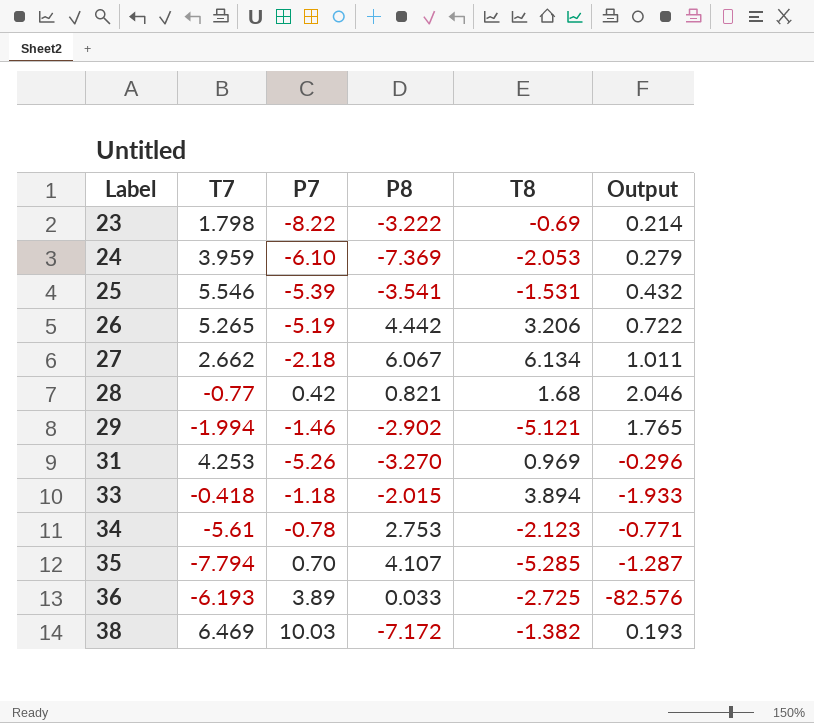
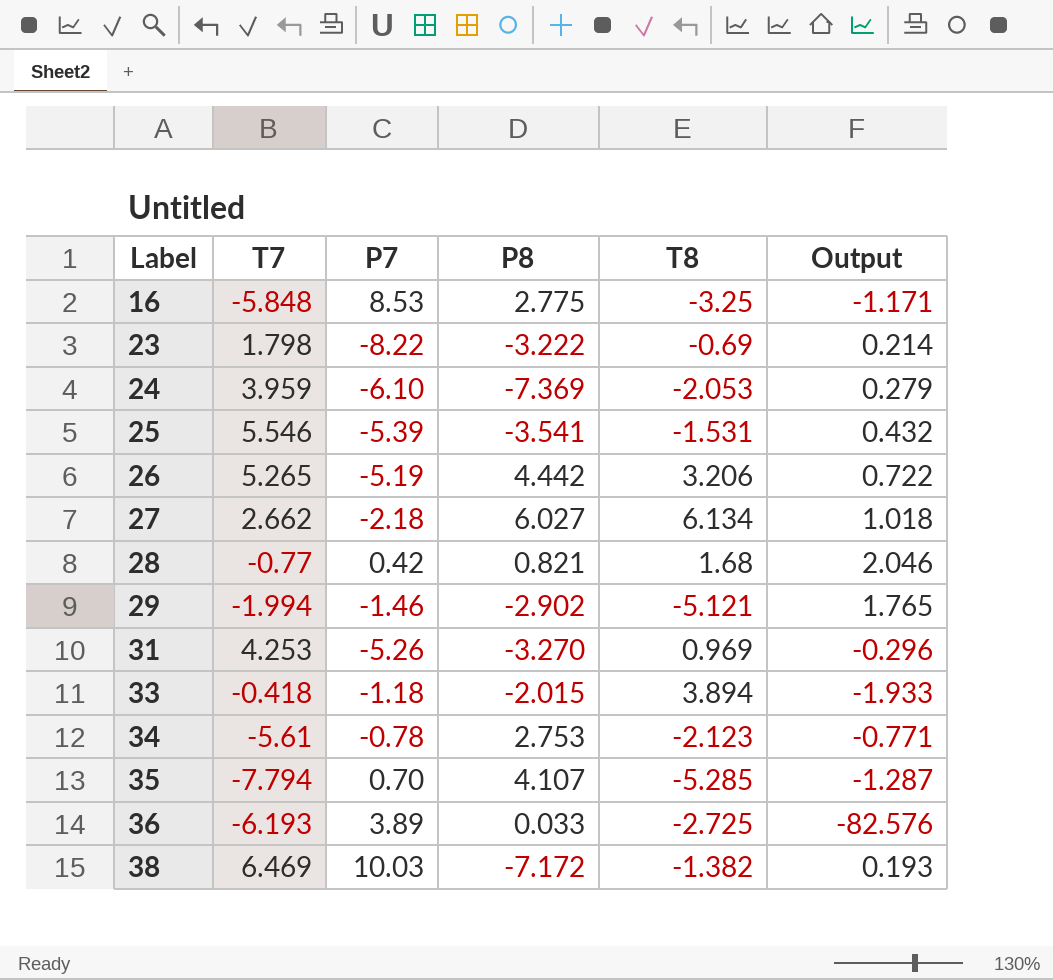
row 16: none -> -5.848 | 8.53 | 2.775 | -3.25 | -1.171
27 | P8: 6.067 -> 6.027
27 | Output: 1.011 -> 1.018

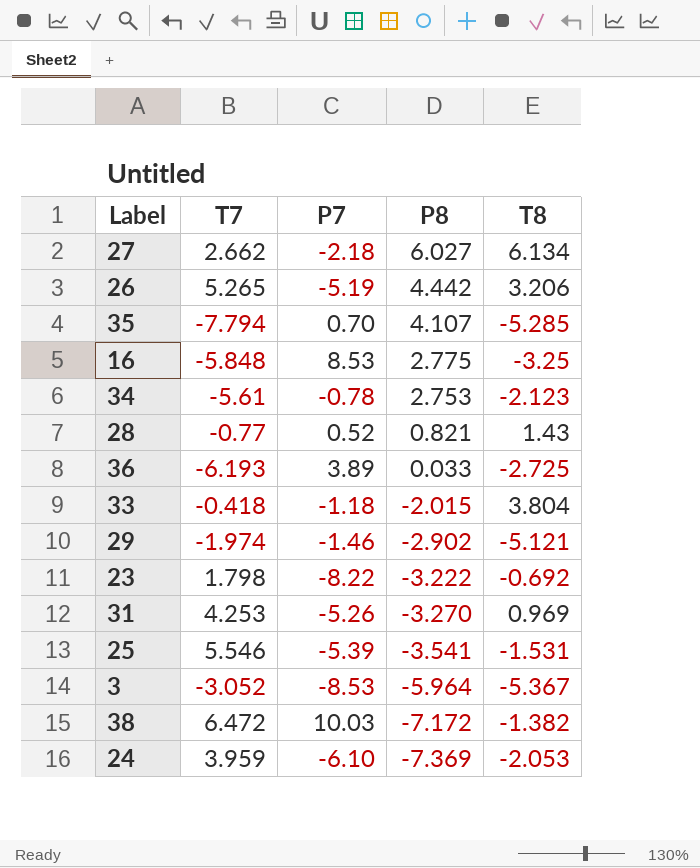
row order: Label ascending -> P8 descending
column Output | formula: [T8] / [P8] -> none
28 | P7: 0.42 -> 0.52
28 | T8: 1.68 -> 1.43
33 | T8: 3.894 -> 3.804
29 | T7: -1.994 -> -1.974
23 | T8: -0.69 -> -0.692
row 3: none -> -3.052 | -8.53 | -5.964 | -5.367
38 | T7: 6.469 -> 6.472

